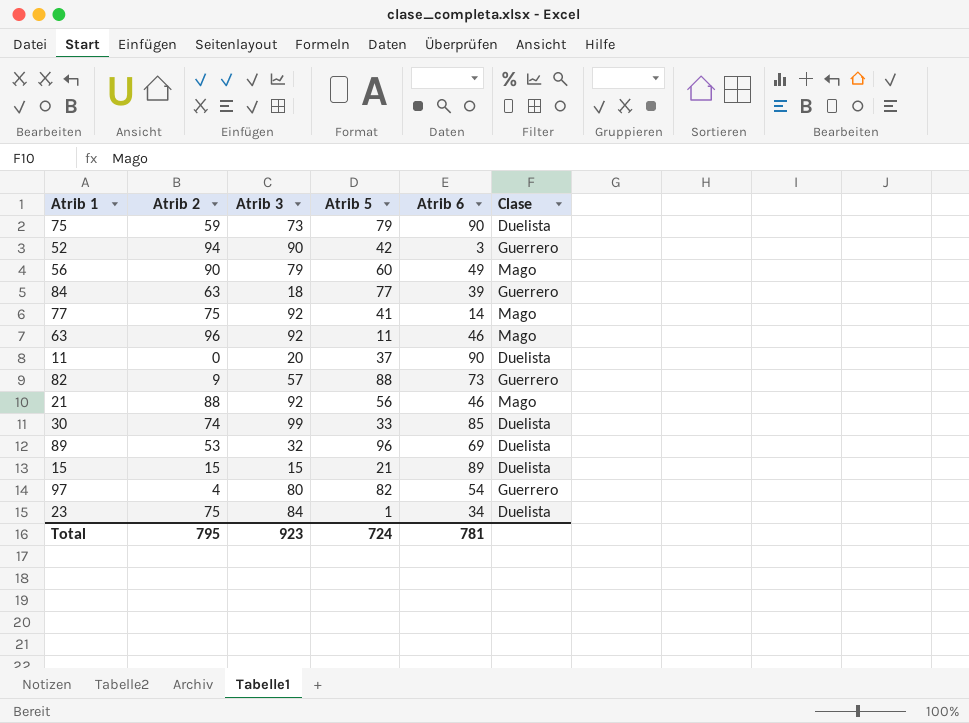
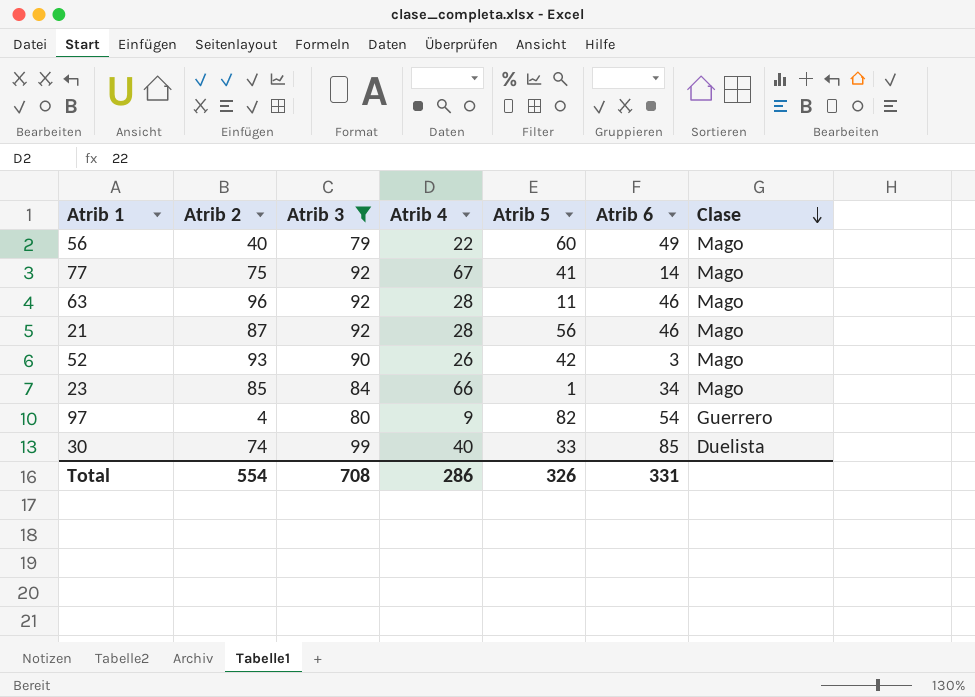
filter: none -> Atrib 3 >= 79
row order: none -> Clase descending
column Atrib 4 | position: none -> 4
56 | Atrib 2: 90 -> 40
21 | Atrib 2: 88 -> 87
52 | Atrib 2: 94 -> 93
52 | Clase: Guerrero -> Mago
23 | Atrib 2: 75 -> 85
23 | Clase: Duelista -> Mago
Total | Atrib 2: 795 -> 554
Total | Atrib 3: 923 -> 708
Total | Atrib 5: 724 -> 326
Total | Atrib 6: 781 -> 331

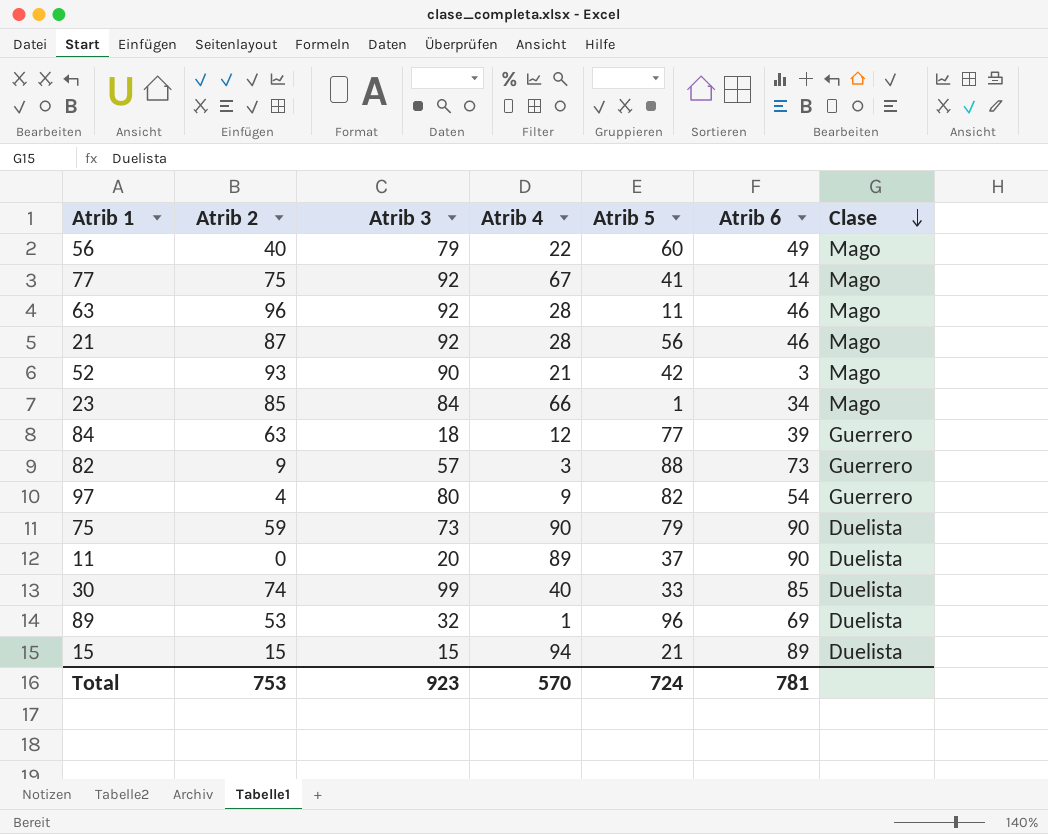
filter: Atrib 3 >= 79 -> none
52 | Atrib 4: 26 -> 21
Total | Atrib 2: 554 -> 753
Total | Atrib 3: 708 -> 923
Total | Atrib 4: 286 -> 570
Total | Atrib 5: 326 -> 724
Total | Atrib 6: 331 -> 781

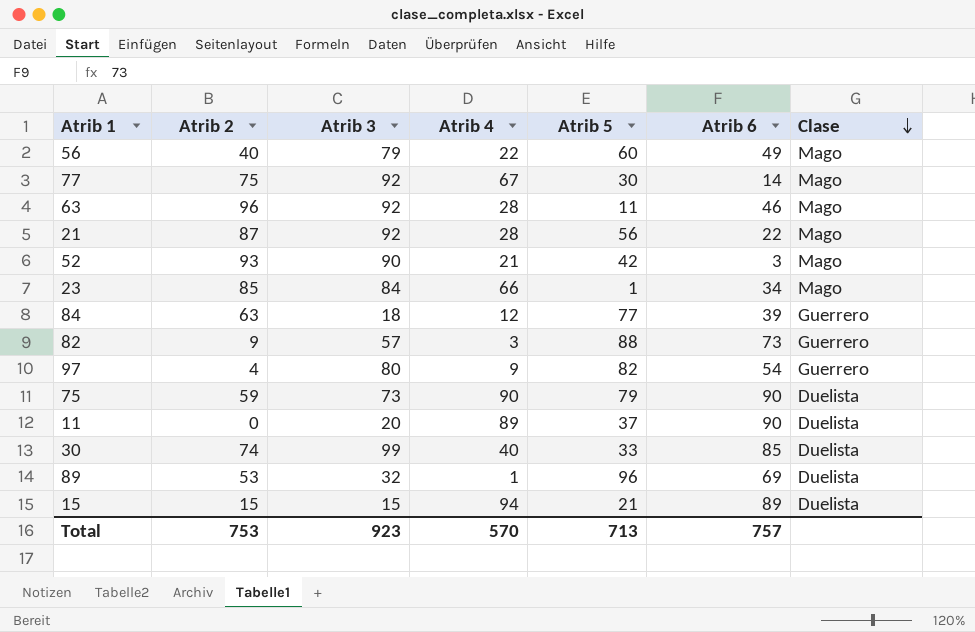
77 | Atrib 5: 41 -> 30
21 | Atrib 6: 46 -> 22
Total | Atrib 5: 724 -> 713
Total | Atrib 6: 781 -> 757

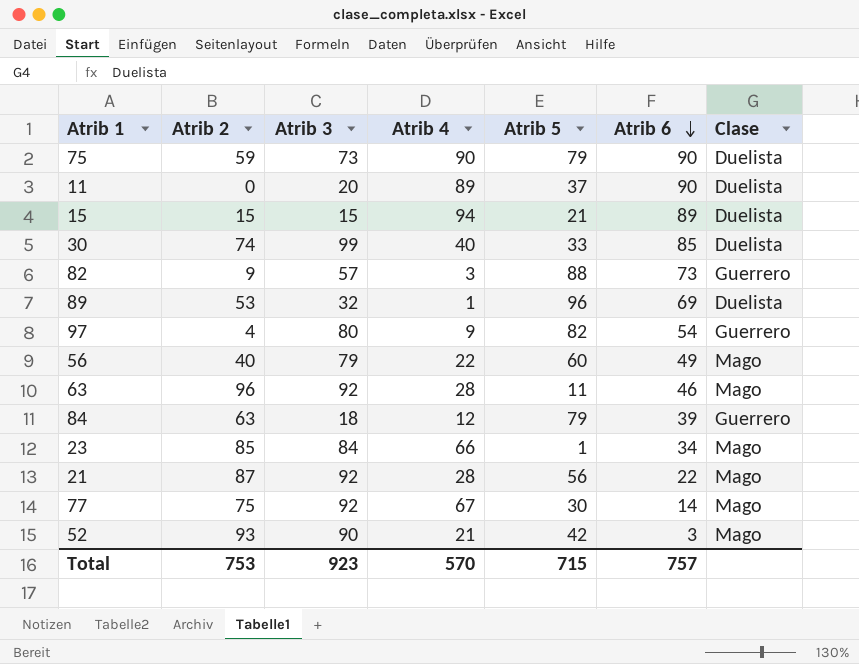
row order: Clase descending -> Atrib 6 descending
84 | Atrib 5: 77 -> 79
Total | Atrib 5: 713 -> 715

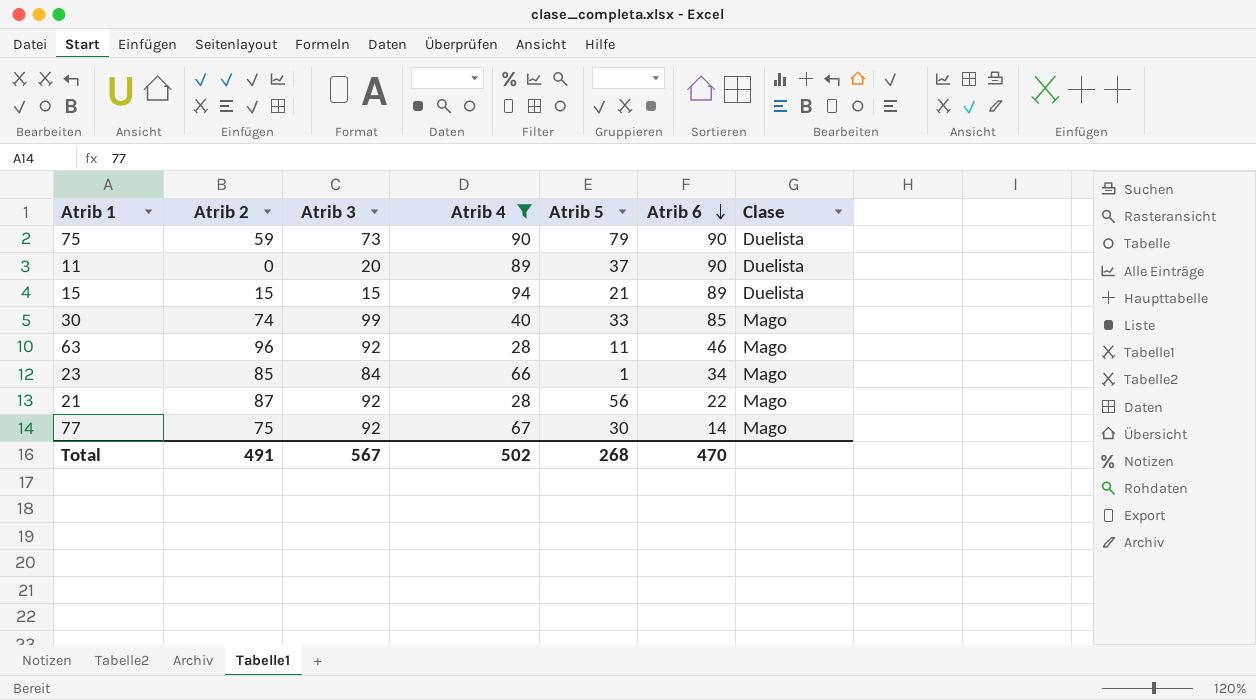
filter: none -> Atrib 4 >= 28
30 | Clase: Duelista -> Mago
Total | Atrib 2: 753 -> 491
Total | Atrib 3: 923 -> 567
Total | Atrib 4: 570 -> 502
Total | Atrib 5: 715 -> 268
Total | Atrib 6: 757 -> 470

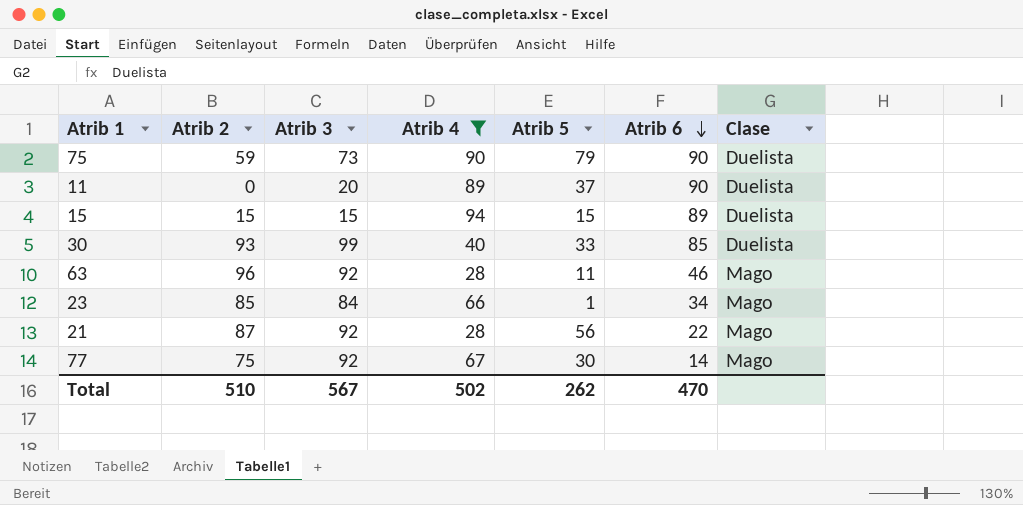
15 | Atrib 5: 21 -> 15
30 | Atrib 2: 74 -> 93
30 | Clase: Mago -> Duelista
Total | Atrib 2: 491 -> 510
Total | Atrib 5: 268 -> 262

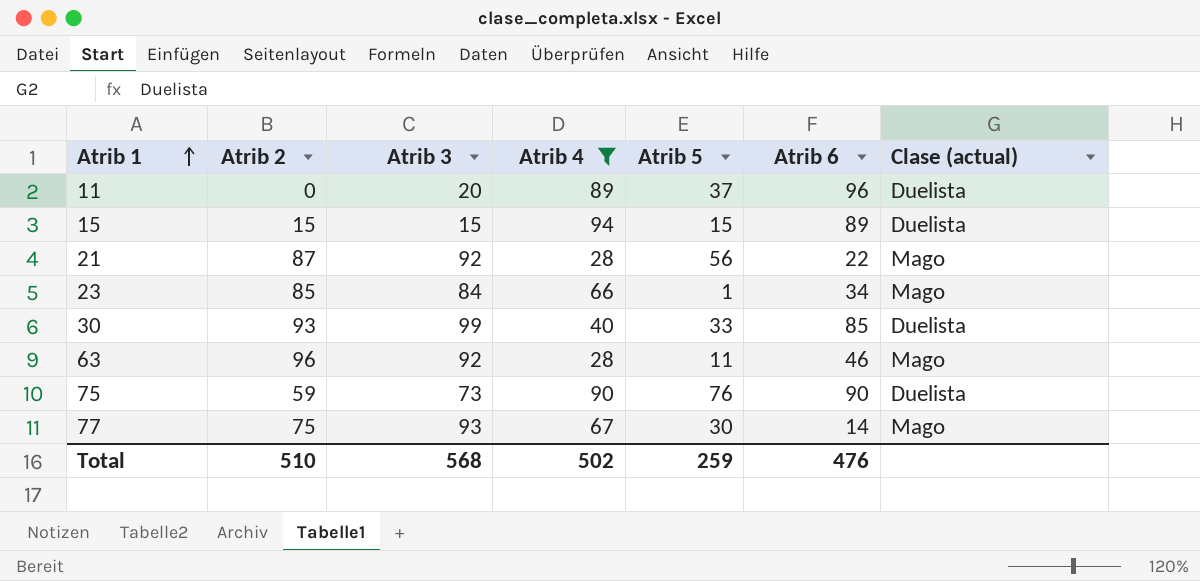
row order: Atrib 6 descending -> Atrib 1 ascending
column name: Clase -> Clase (actual)
11 | Atrib 6: 90 -> 96
75 | Atrib 5: 79 -> 76
77 | Atrib 3: 92 -> 93
Total | Atrib 3: 567 -> 568
Total | Atrib 5: 262 -> 259
Total | Atrib 6: 470 -> 476

